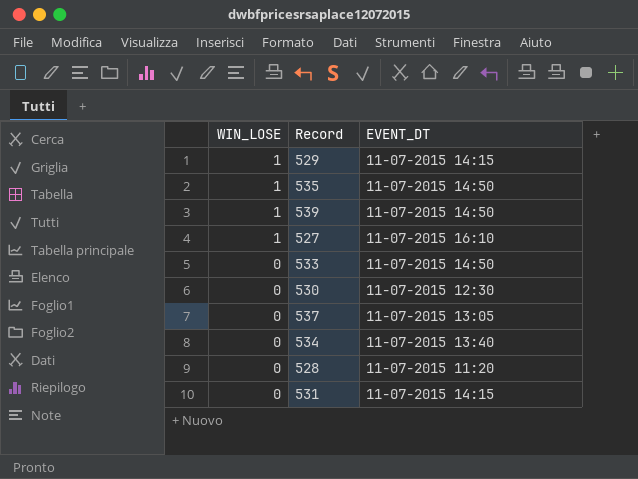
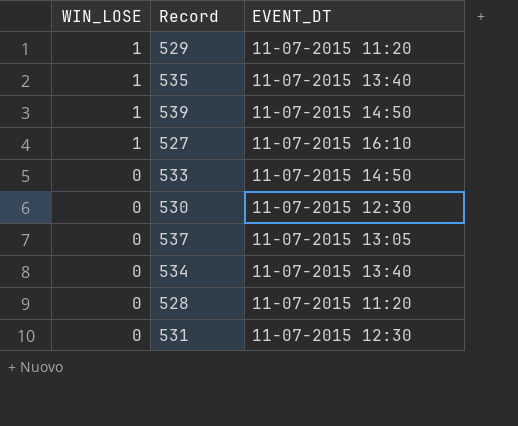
529 | EVENT_DT: 11-07-2015 14:15 -> 11-07-2015 11:20
535 | EVENT_DT: 11-07-2015 14:50 -> 11-07-2015 13:40
531 | EVENT_DT: 11-07-2015 14:15 -> 11-07-2015 12:30

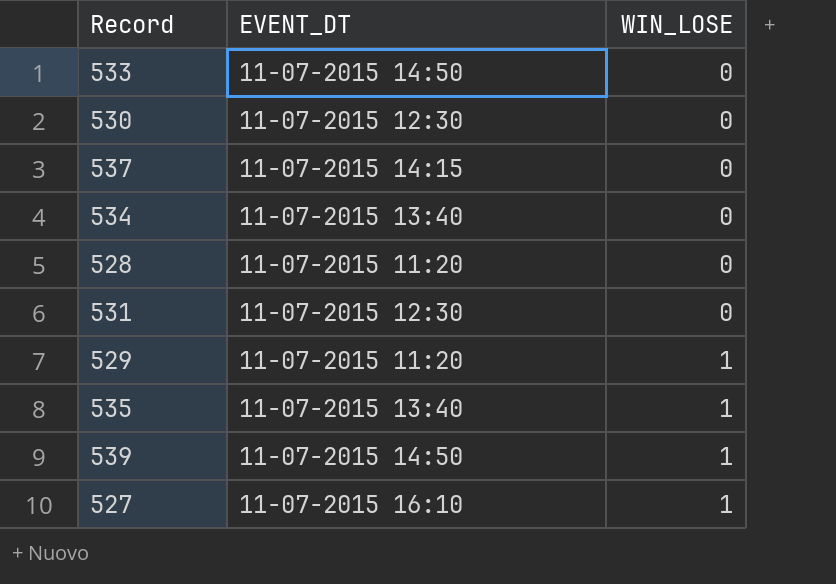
row order: WIN_LOSE descending -> WIN_LOSE ascending
column WIN_LOSE | position: 1 -> 3
537 | EVENT_DT: 11-07-2015 13:05 -> 11-07-2015 14:15

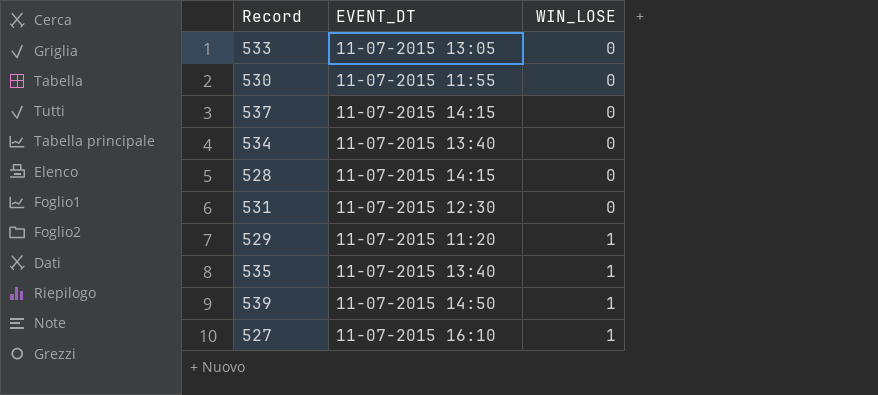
533 | EVENT_DT: 11-07-2015 14:50 -> 11-07-2015 13:05
530 | EVENT_DT: 11-07-2015 12:30 -> 11-07-2015 11:55
528 | EVENT_DT: 11-07-2015 11:20 -> 11-07-2015 14:15

